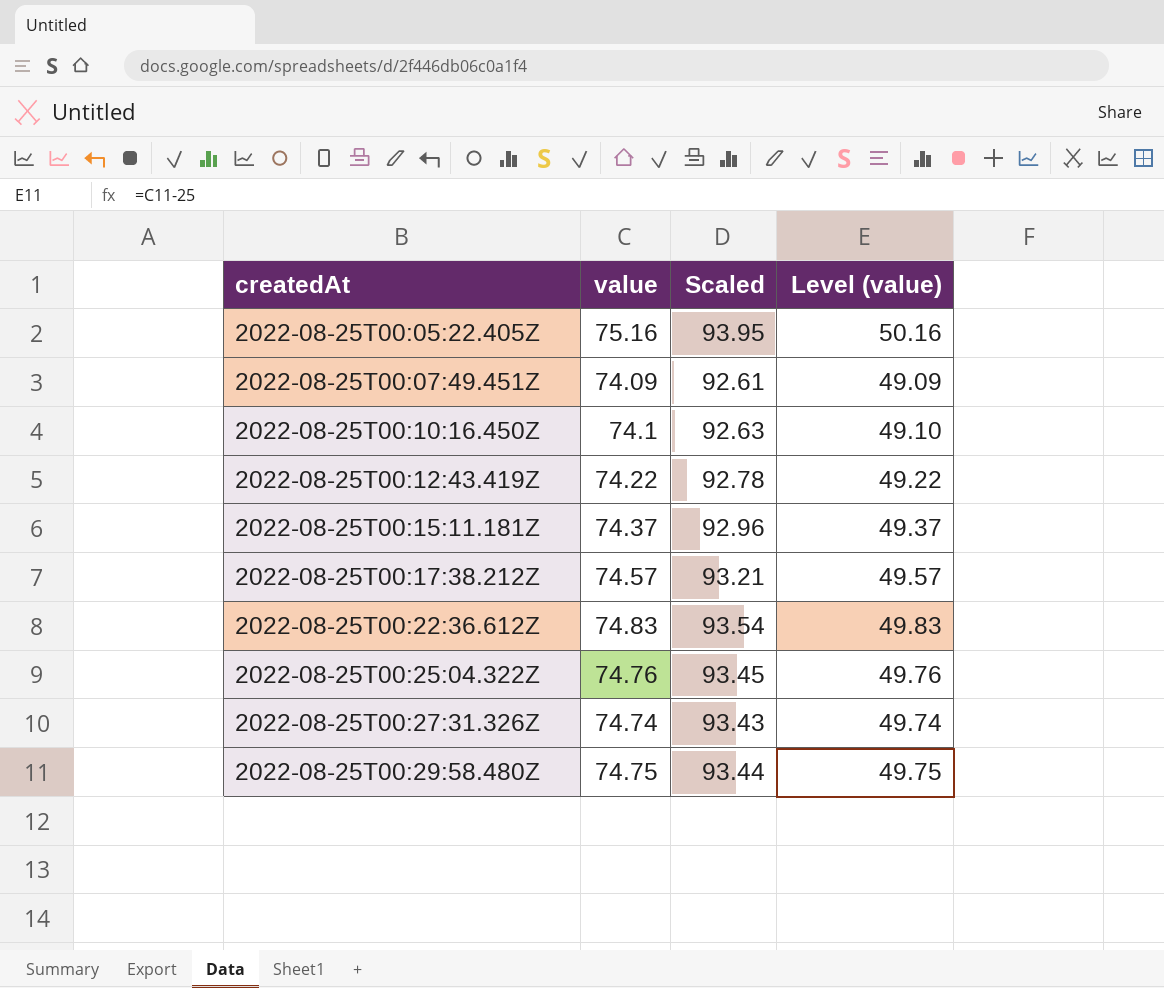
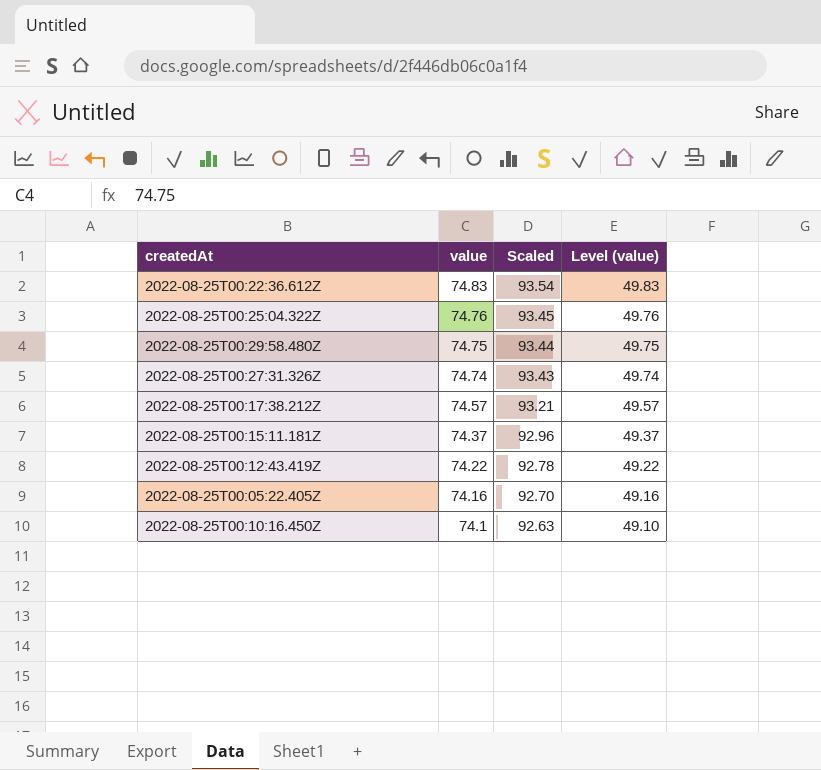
row order: createdAt ascending -> value descending
row 2022-08-25T00:07:49.451Z: 74.09 | 92.61 | 49.09 -> none
2022-08-25T00:05:22.405Z | value: 75.16 -> 74.16
2022-08-25T00:05:22.405Z | Scaled: 93.95 -> 92.70
2022-08-25T00:05:22.405Z | Level (value): 50.16 -> 49.16

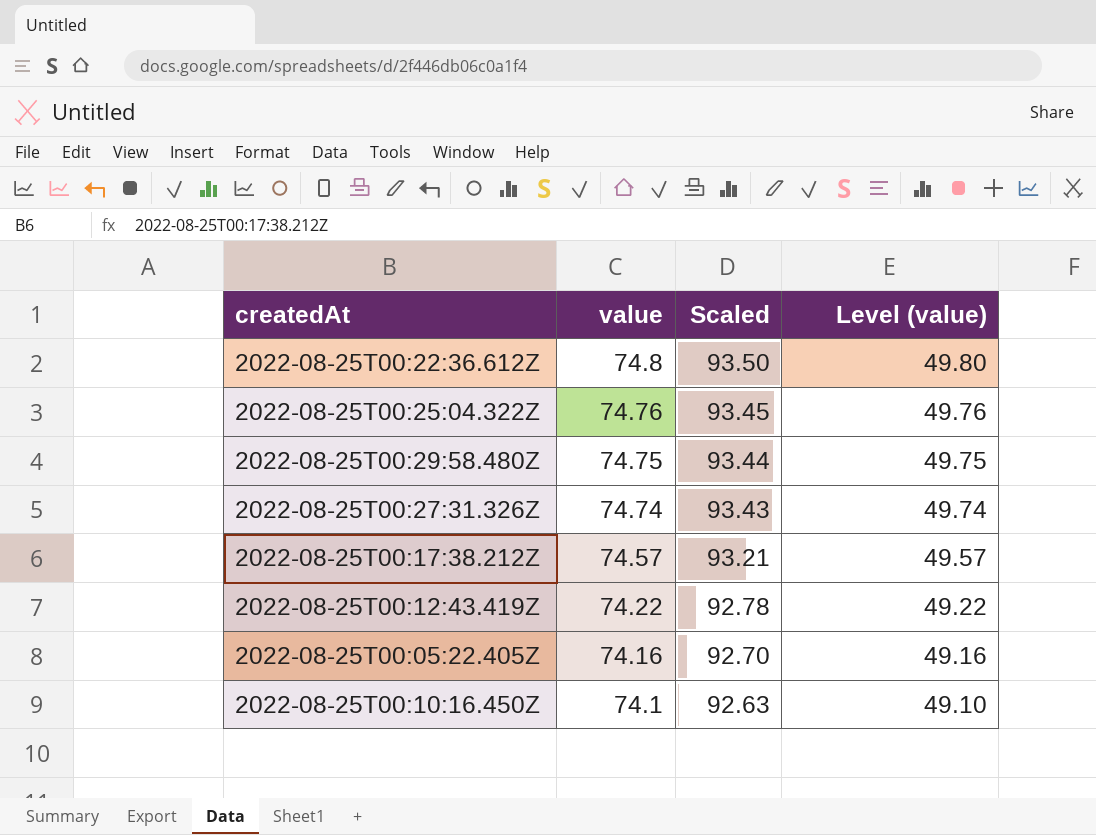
row 2022-08-25T00:15:11.181Z: 74.37 | 92.96 | 49.37 -> none
2022-08-25T00:22:36.612Z | value: 74.83 -> 74.8
2022-08-25T00:22:36.612Z | Scaled: 93.54 -> 93.50
2022-08-25T00:22:36.612Z | Level (value): 49.83 -> 49.80

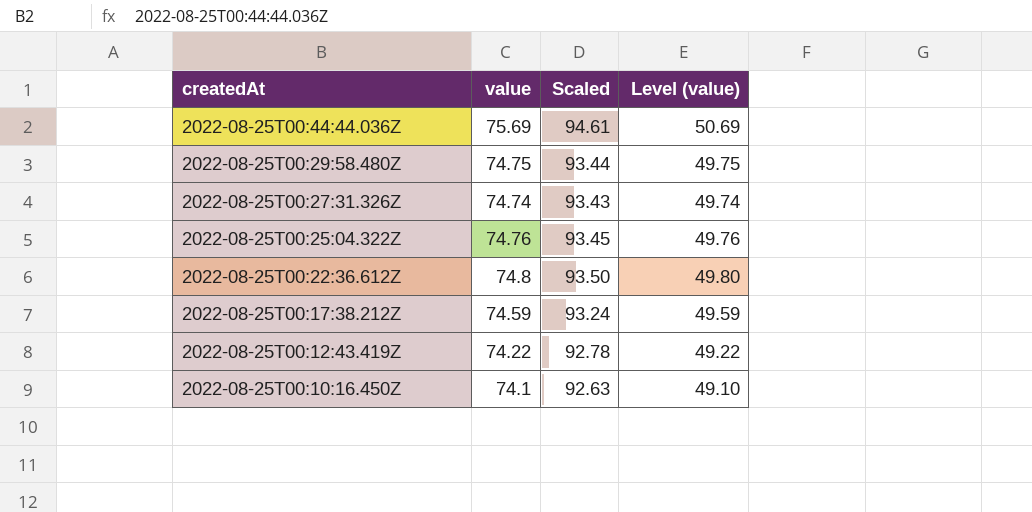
row order: value descending -> createdAt descending
row 2022-08-25T00:05:22.405Z: 74.16 | 92.70 | 49.16 -> none
row 2022-08-25T00:44:44.036Z: none -> 75.69 | 94.61 | 50.69
2022-08-25T00:17:38.212Z | value: 74.57 -> 74.59
2022-08-25T00:17:38.212Z | Scaled: 93.21 -> 93.24
2022-08-25T00:17:38.212Z | Level (value): 49.57 -> 49.59

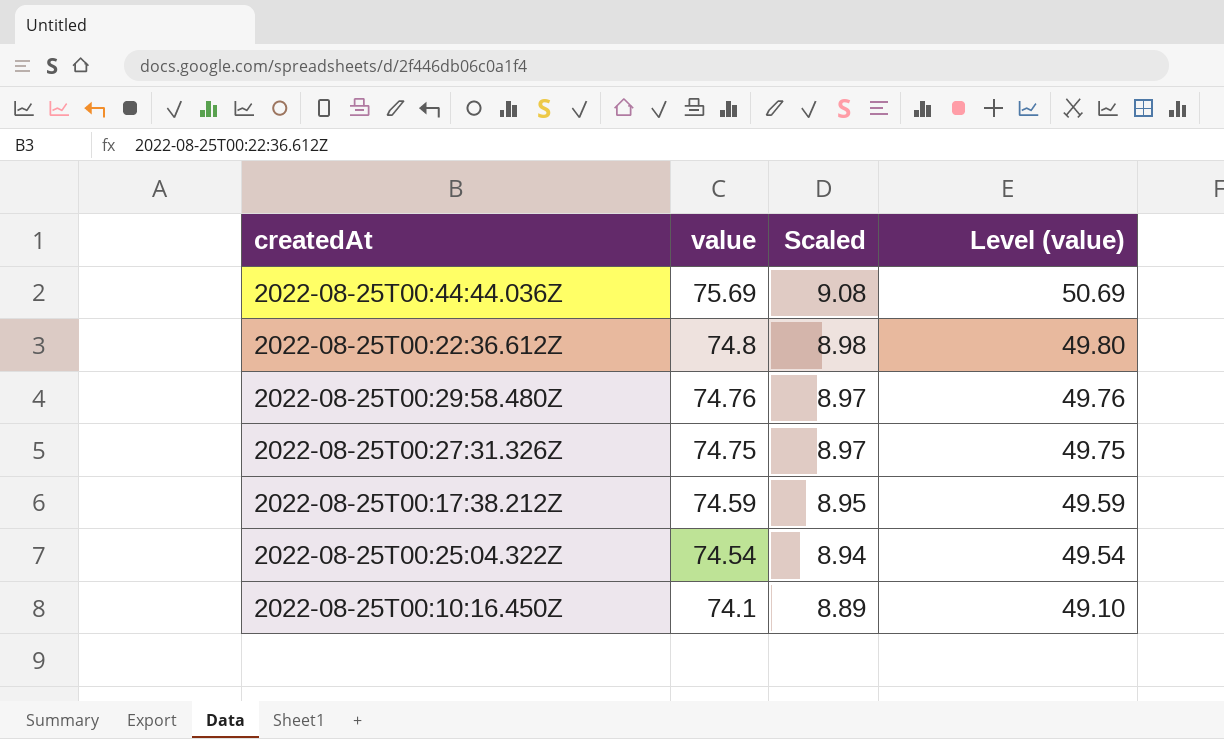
row order: createdAt descending -> value descending
column Scaled | formula: [value] * 1.25 -> [value] * 0.12
row 2022-08-25T00:12:43.419Z: 74.22 | 92.78 | 49.22 -> none
2022-08-25T00:29:58.480Z | value: 74.75 -> 74.76
2022-08-25T00:29:58.480Z | Level (value): 49.75 -> 49.76
2022-08-25T00:27:31.326Z | value: 74.74 -> 74.75
2022-08-25T00:27:31.326Z | Level (value): 49.74 -> 49.75
2022-08-25T00:25:04.322Z | value: 74.76 -> 74.54
2022-08-25T00:25:04.322Z | Level (value): 49.76 -> 49.54

